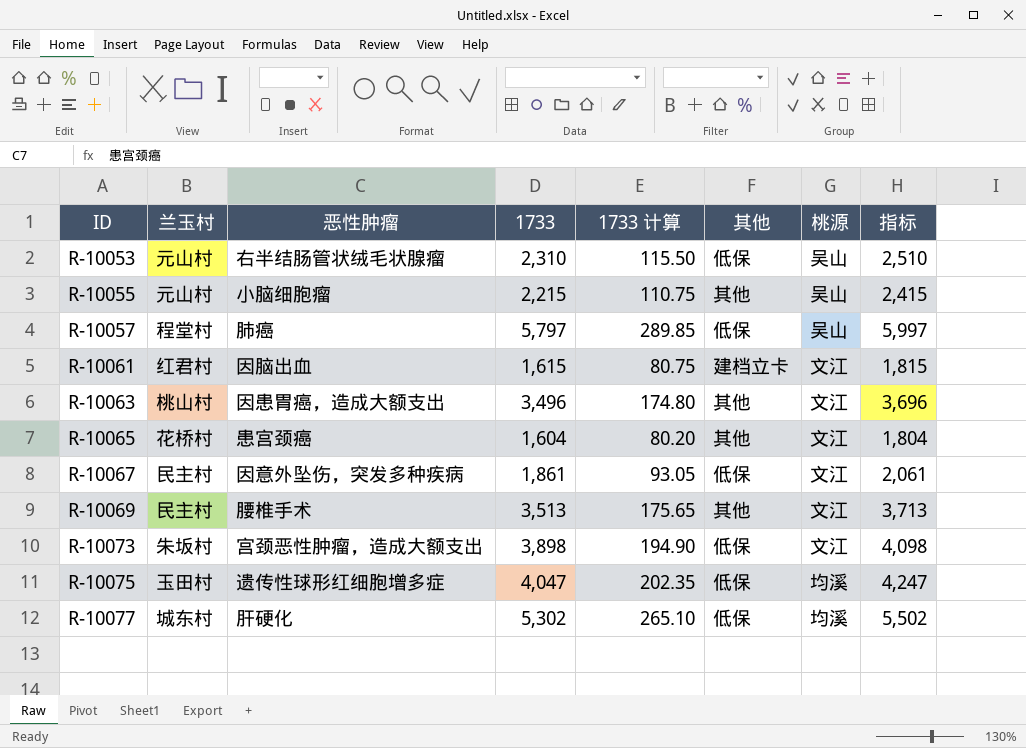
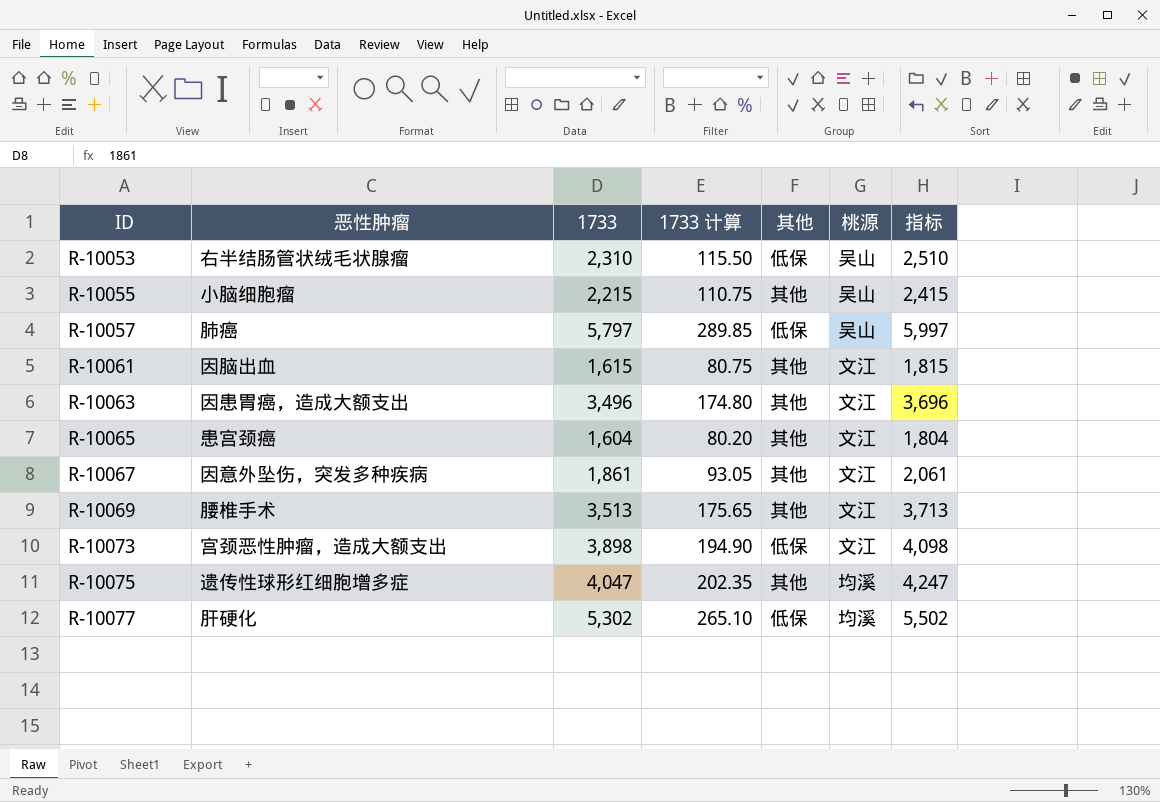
column 兰玉村 | position: 2 -> none
R-10061 | 其他: 建档立卡 -> 其他
R-10067 | 其他: 低保 -> 其他
R-10075 | 其他: 低保 -> 其他

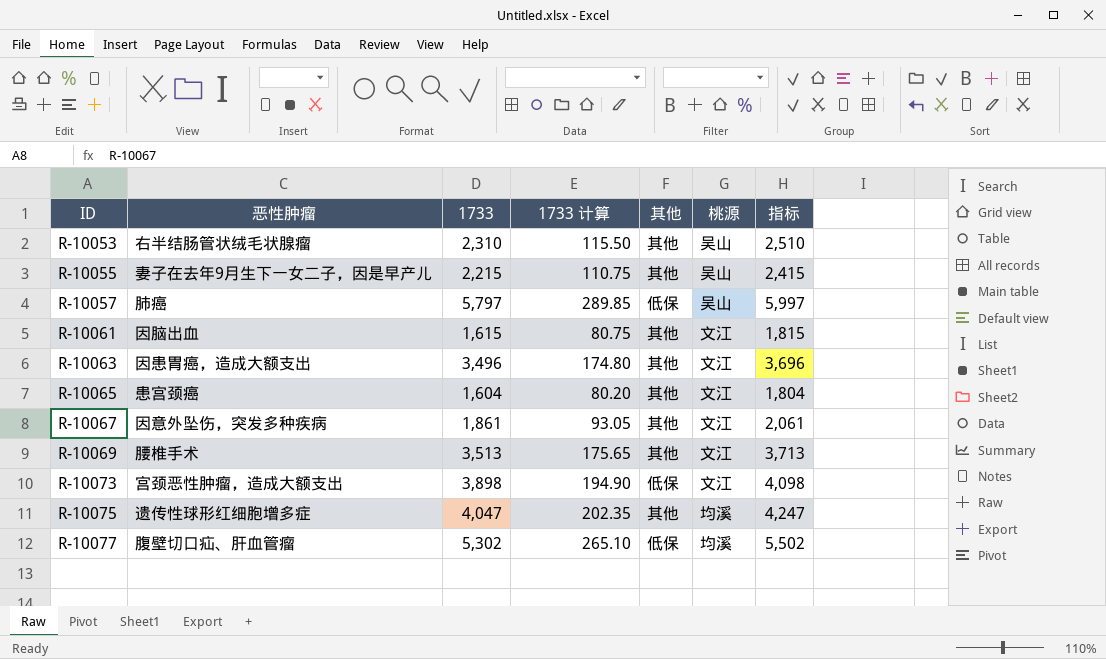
R-10053 | 其他: 低保 -> 其他
R-10055 | 恶性肿瘤: 小脑细胞瘤 -> 妻子在去年9月生下一女二子，因是早产儿
R-10077 | 恶性肿瘤: 肝硬化 -> 腹壁切口疝、肝血管瘤

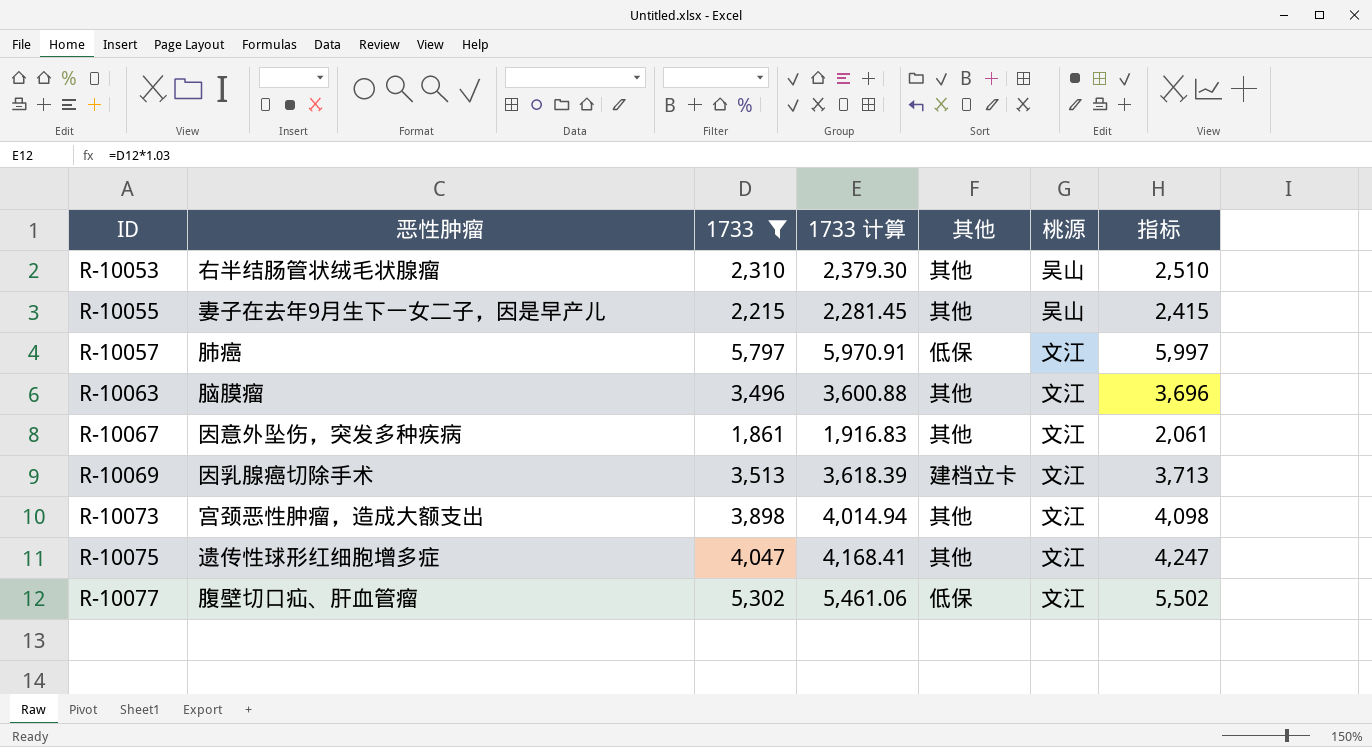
filter: none -> 1733 >= 1,861
column 1733 计算 | formula: [1733] * 0.05 -> [1733] * 1.03
R-10057 | 桃源: 吴山 -> 文江
R-10063 | 恶性肿瘤: 因患胃癌，造成大额支出 -> 脑膜瘤
R-10069 | 恶性肿瘤: 腰椎手术 -> 因乳腺癌切除手术
R-10069 | 其他: 其他 -> 建档立卡
R-10073 | 其他: 低保 -> 其他
R-10075 | 桃源: 均溪 -> 文江
R-10077 | 桃源: 均溪 -> 文江

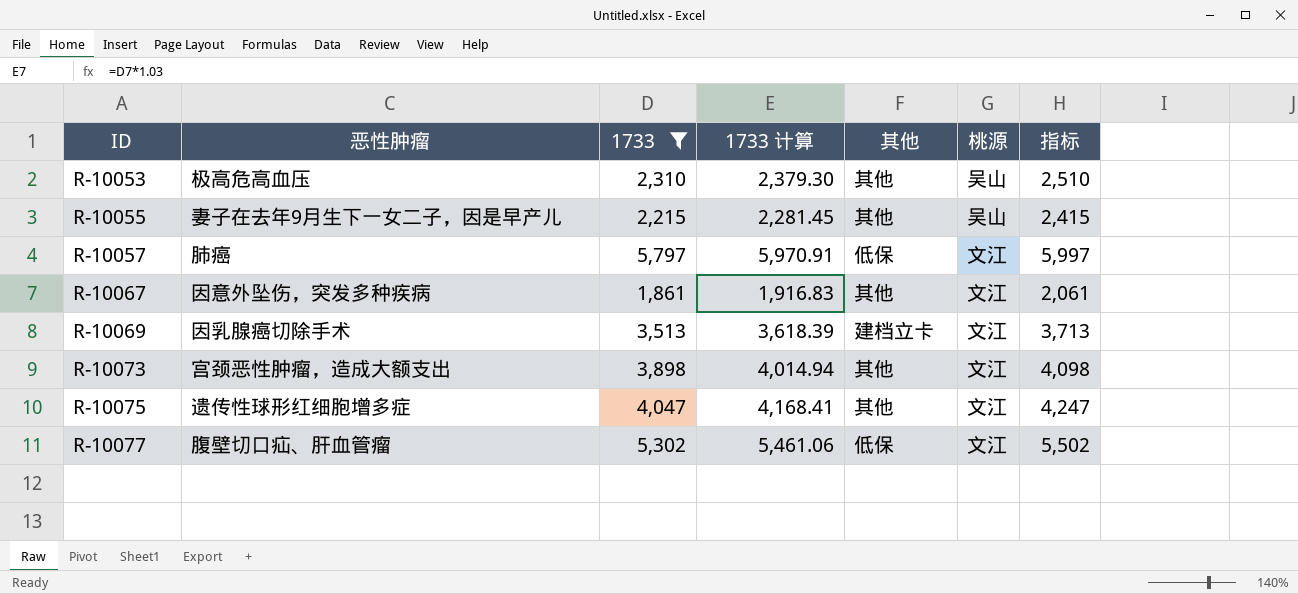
row R-10063: 脑膜瘤 | 3,496 | 3,600.88 | 其他 | 文江 | 3,696 -> none
R-10053 | 恶性肿瘤: 右半结肠管状绒毛状腺瘤 -> 极高危高血压

